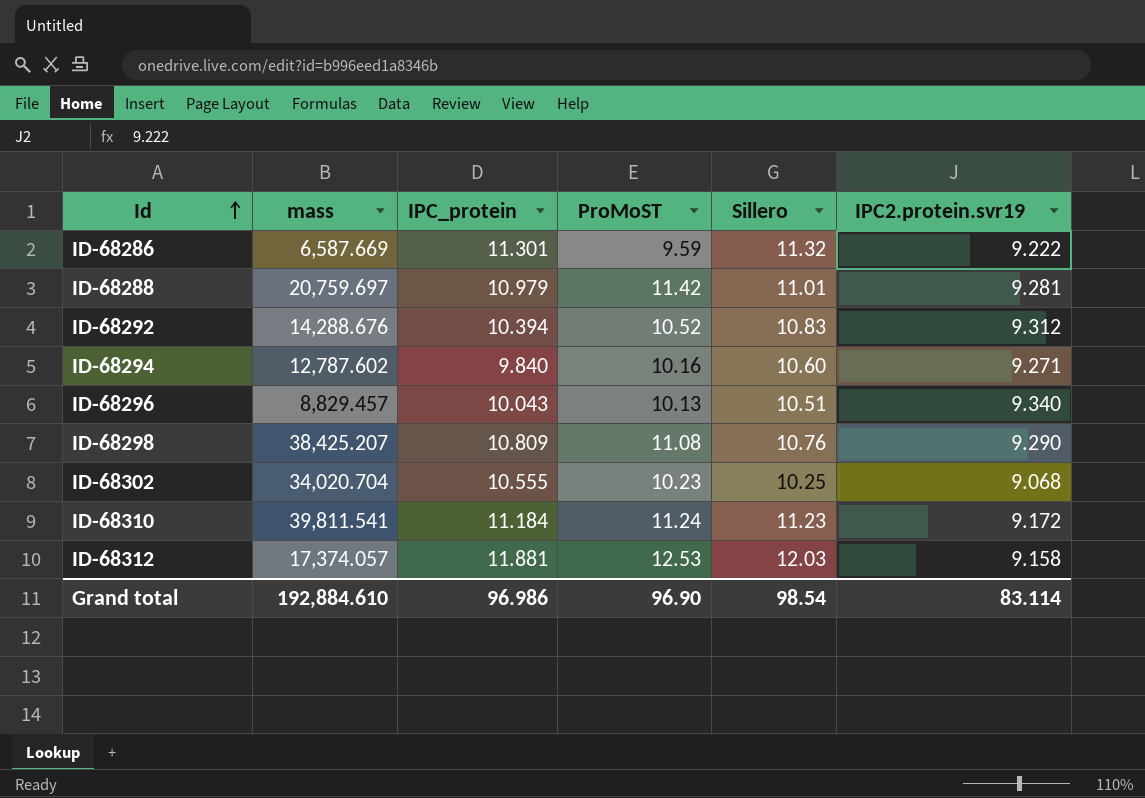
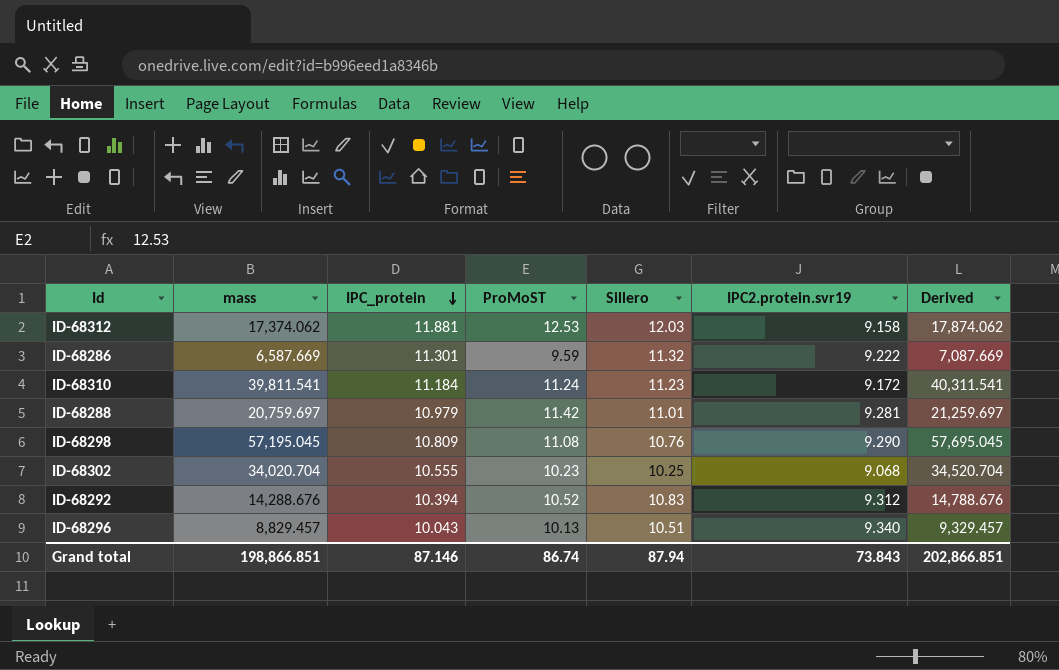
row order: Id ascending -> IPC_protein descending
column Derived | formula: none -> [mass] + 500
row ID-68294: 12,787.602 | 9.840 | 10.16 | 10.60 | 9.271 -> none
ID-68312 | mass: 17,374.057 -> 17,374.062
ID-68298 | mass: 38,425.207 -> 57,195.045
Grand total | mass: 192,884.610 -> 198,866.851
Grand total | IPC_protein: 96.986 -> 87.146
Grand total | ProMoST: 96.90 -> 86.74
Grand total | Sillero: 98.54 -> 87.94
Grand total | IPC2.protein.svr19: 83.114 -> 73.843

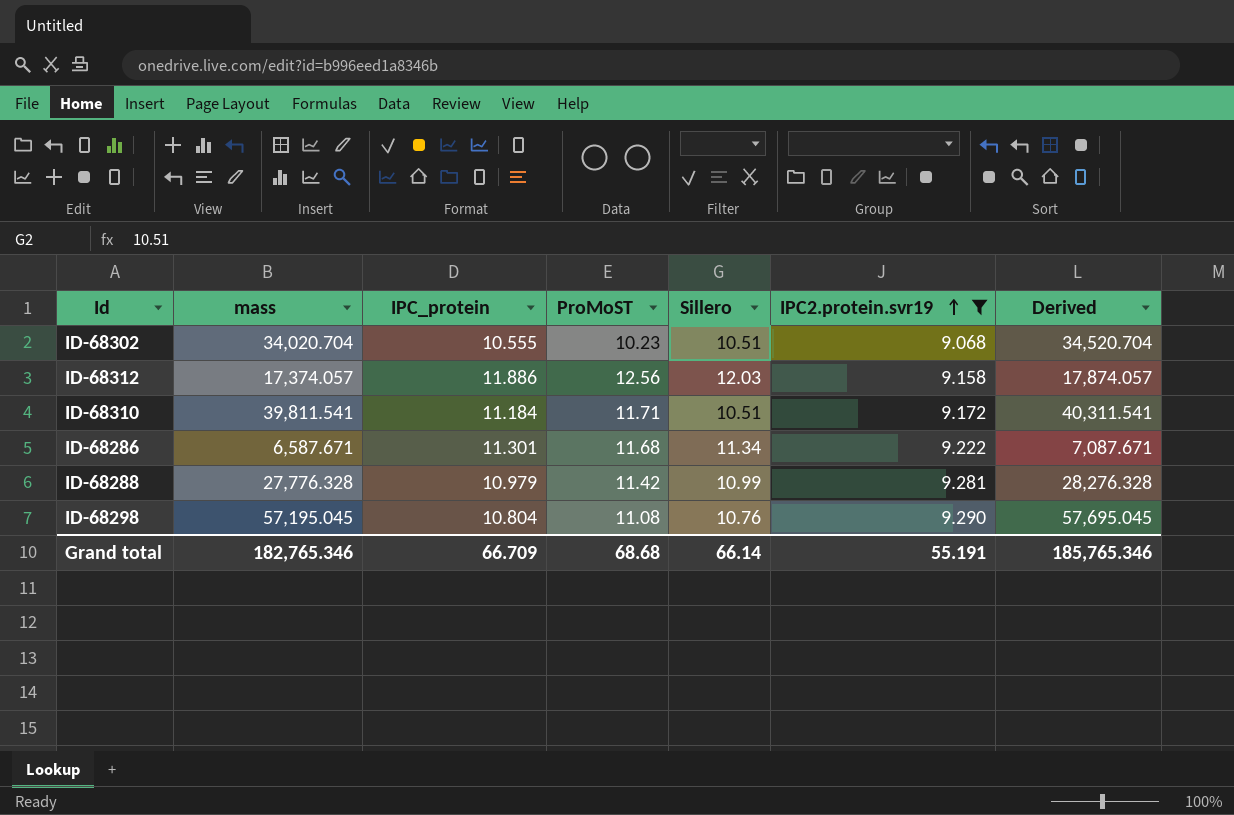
filter: none -> IPC2.protein.svr19 <= 9.290
row order: IPC_protein descending -> IPC2.protein.svr19 ascending
ID-68302 | Sillero: 10.25 -> 10.51
ID-68312 | mass: 17,374.062 -> 17,374.057
ID-68312 | IPC_protein: 11.881 -> 11.886
ID-68312 | ProMoST: 12.53 -> 12.56
ID-68312 | Derived: 17,874.062 -> 17,874.057
ID-68310 | ProMoST: 11.24 -> 11.71
ID-68310 | Sillero: 11.23 -> 10.51
ID-68286 | mass: 6,587.669 -> 6,587.671
ID-68286 | ProMoST: 9.59 -> 11.68
ID-68286 | Sillero: 11.32 -> 11.34
ID-68286 | Derived: 7,087.669 -> 7,087.671
ID-68288 | mass: 20,759.697 -> 27,776.328
ID-68288 | Sillero: 11.01 -> 10.99
ID-68288 | Derived: 21,259.697 -> 28,276.328
ID-68298 | IPC_protein: 10.809 -> 10.804
Grand total | mass: 198,866.851 -> 182,765.346
Grand total | IPC_protein: 87.146 -> 66.709
Grand total | ProMoST: 86.74 -> 68.68
Grand total | Sillero: 87.94 -> 66.14
Grand total | IPC2.protein.svr19: 73.843 -> 55.191
Grand total | Derived: 202,866.851 -> 185,765.346

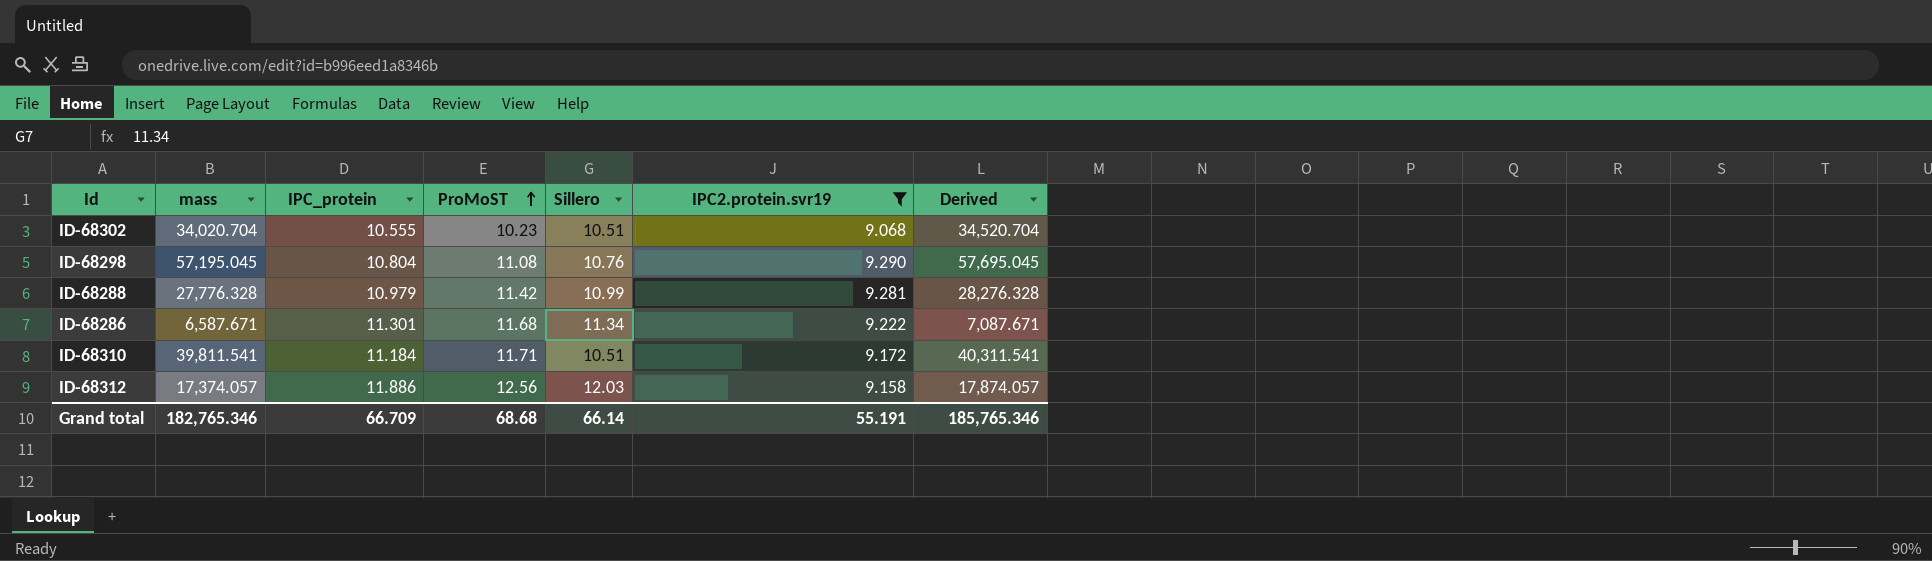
row order: IPC2.protein.svr19 ascending -> ProMoST ascending

